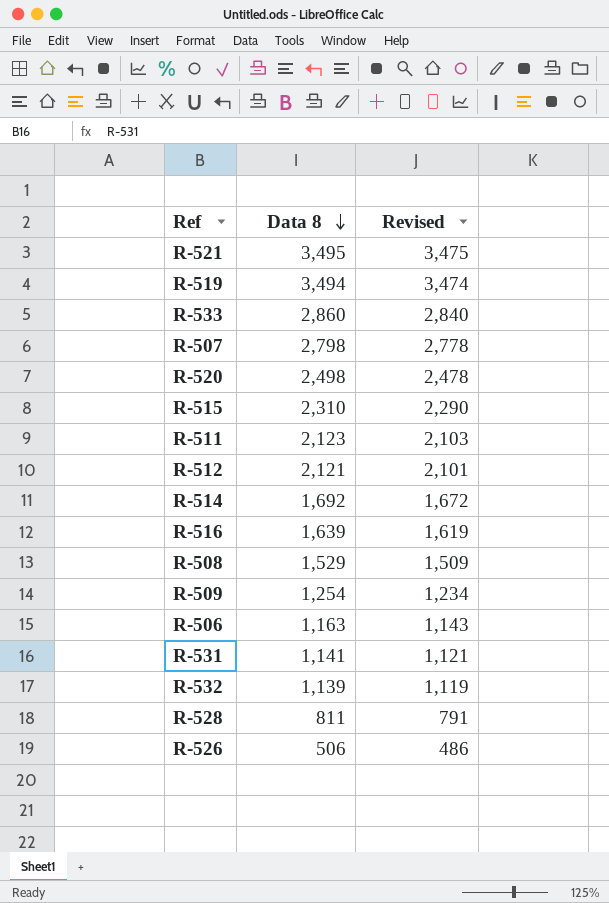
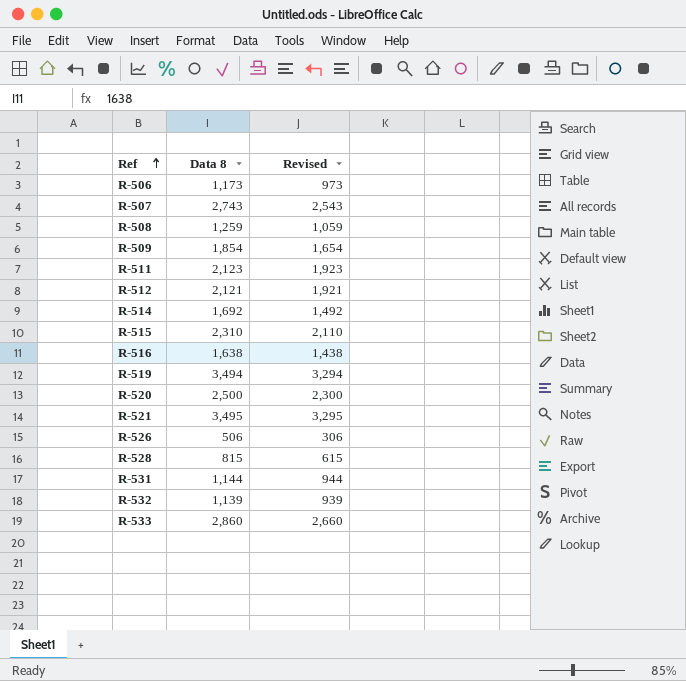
row order: Data 8 descending -> Ref ascending
column Revised | formula: [Data 8] - 20 -> [Data 8] - 200
R-506 | Data 8: 1,163 -> 1,173
R-507 | Data 8: 2,798 -> 2,743
R-508 | Data 8: 1,529 -> 1,259
R-509 | Data 8: 1,254 -> 1,854
R-516 | Data 8: 1,639 -> 1,638
R-520 | Data 8: 2,498 -> 2,500
R-528 | Data 8: 811 -> 815
R-531 | Data 8: 1,141 -> 1,144

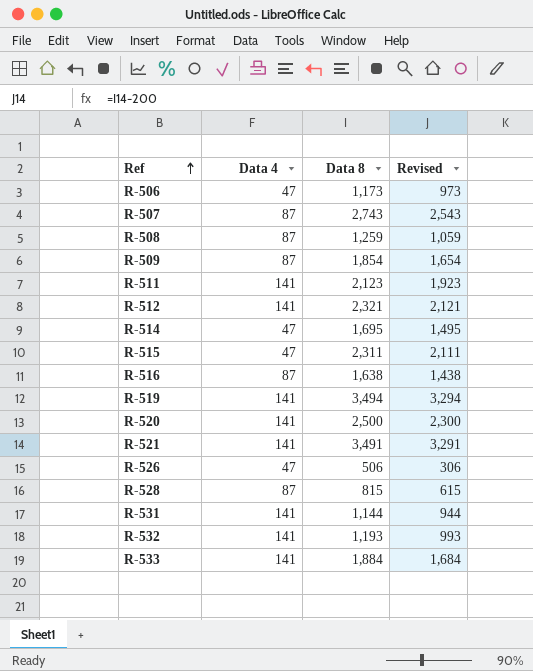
column Data 4 | position: none -> 2
R-512 | Data 8: 2,121 -> 2,321
R-512 | Revised: 1,921 -> 2,121
R-514 | Data 8: 1,692 -> 1,695
R-514 | Revised: 1,492 -> 1,495
R-515 | Data 8: 2,310 -> 2,311
R-515 | Revised: 2,110 -> 2,111
R-521 | Data 8: 3,495 -> 3,491
R-521 | Revised: 3,295 -> 3,291
R-532 | Data 8: 1,139 -> 1,193
R-532 | Revised: 939 -> 993
R-533 | Data 8: 2,860 -> 1,884
R-533 | Revised: 2,660 -> 1,684

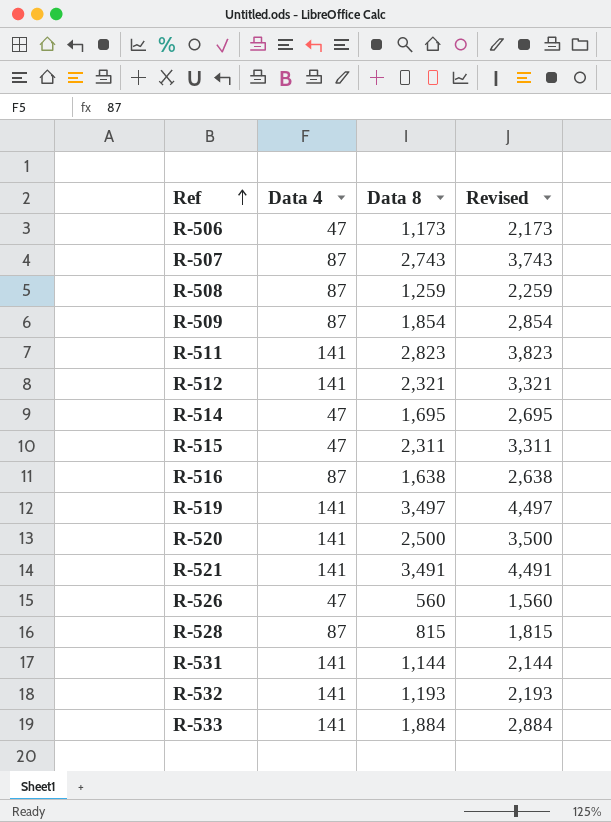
column Revised | formula: [Data 8] - 200 -> [Data 8] + 1000
R-511 | Data 8: 2,123 -> 2,823
R-519 | Data 8: 3,494 -> 3,497
R-526 | Data 8: 506 -> 560

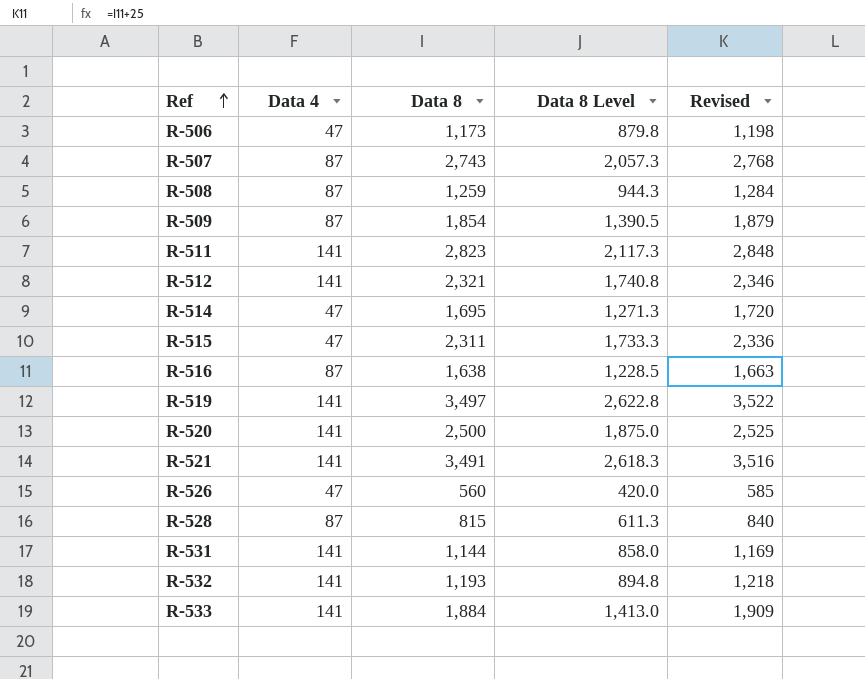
column Data 8 Level | formula: none -> [Data 8] * 0.75
column Revised | formula: [Data 8] + 1000 -> [Data 8] + 25

